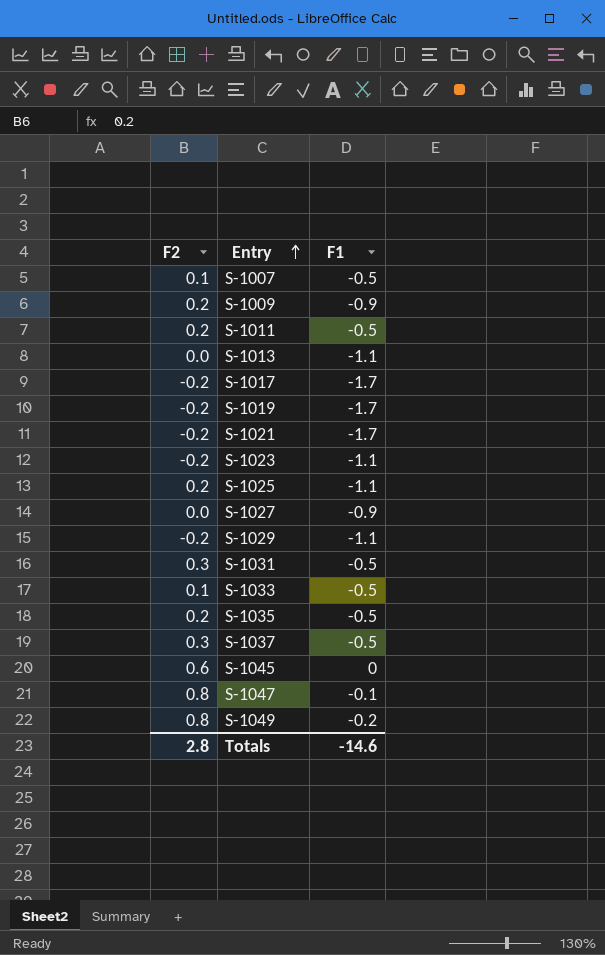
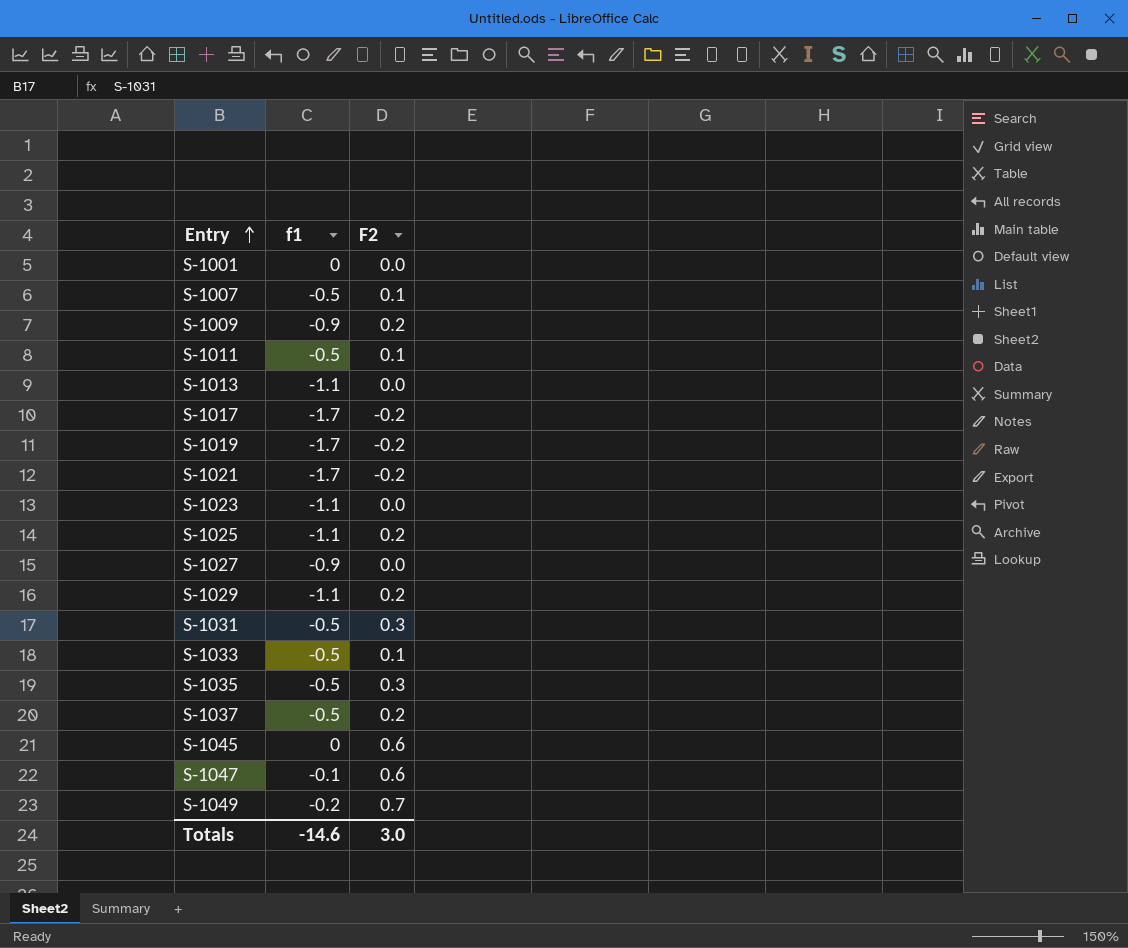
column name: F1 -> f1
column F2 | position: 1 -> 3
row S-1001: none -> 0 | 0.0
S-1011 | F2: 0.2 -> 0.1
S-1023 | F2: -0.2 -> 0.0
S-1029 | F2: -0.2 -> 0.2
S-1035 | F2: 0.2 -> 0.3
S-1037 | F2: 0.3 -> 0.2
S-1047 | F2: 0.8 -> 0.6
S-1049 | F2: 0.8 -> 0.7
Totals | F2: 2.8 -> 3.0

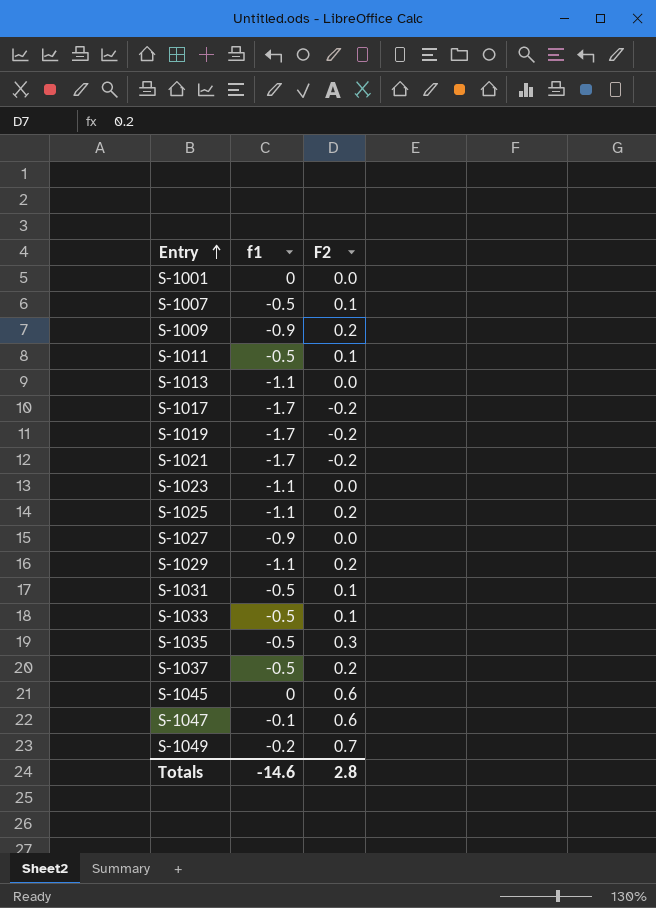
S-1031 | F2: 0.3 -> 0.1
Totals | F2: 3.0 -> 2.8

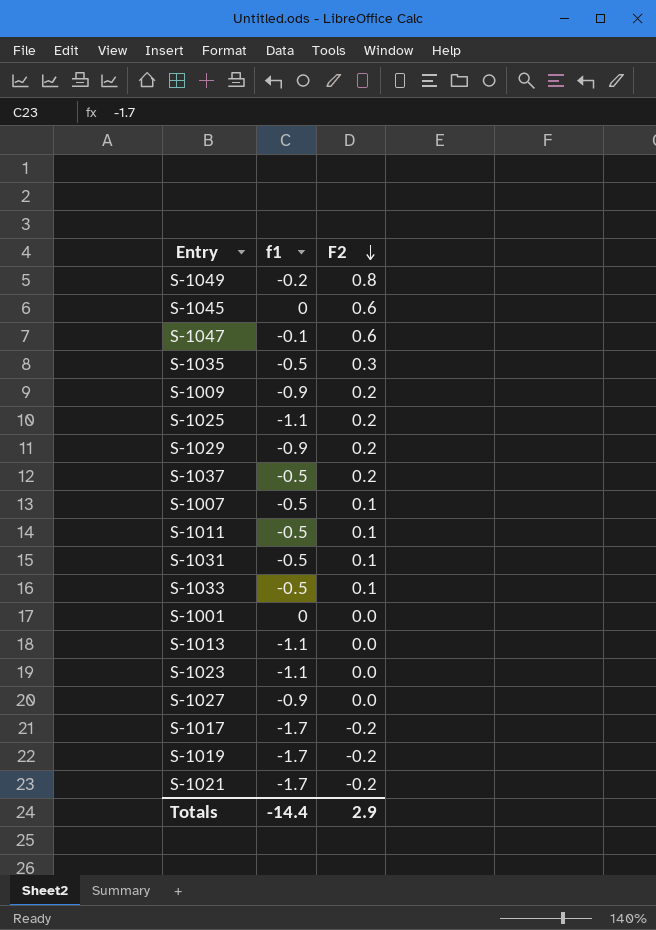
row order: Entry ascending -> F2 descending
S-1049 | F2: 0.7 -> 0.8
S-1029 | f1: -1.1 -> -0.9
Totals | f1: -14.6 -> -14.4
Totals | F2: 2.8 -> 2.9

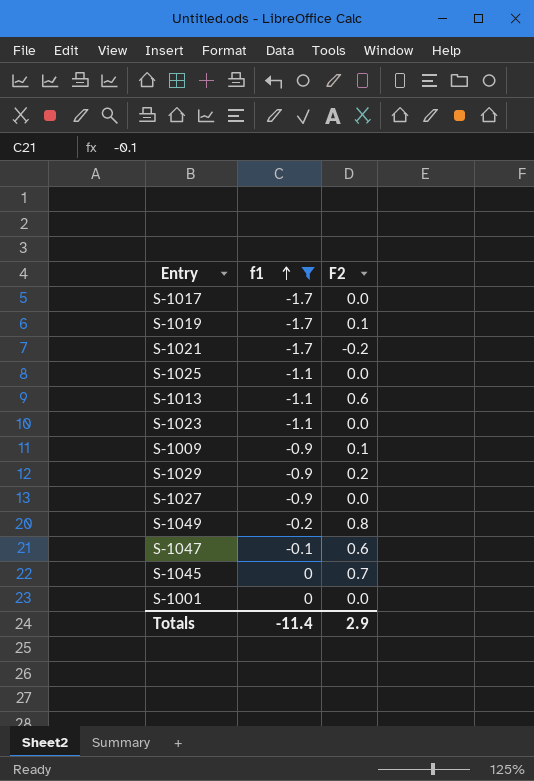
filter: none -> f1 != -0.5
row order: F2 descending -> f1 ascending
S-1017 | F2: -0.2 -> 0.0
S-1019 | F2: -0.2 -> 0.1
S-1025 | F2: 0.2 -> 0.0
S-1013 | F2: 0.0 -> 0.6
S-1009 | F2: 0.2 -> 0.1
S-1045 | F2: 0.6 -> 0.7
Totals | f1: -14.4 -> -11.4

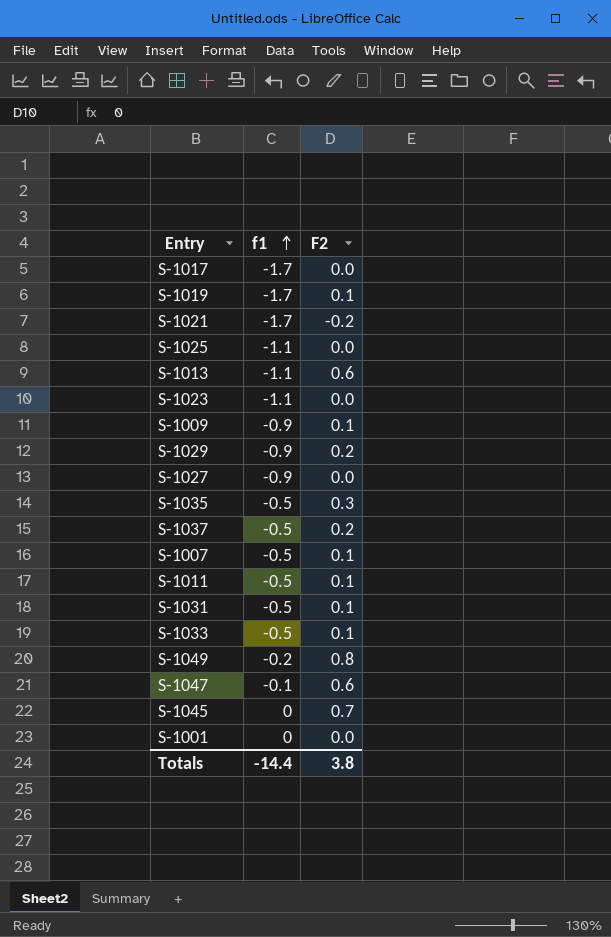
filter: f1 != -0.5 -> none
Totals | f1: -11.4 -> -14.4
Totals | F2: 2.9 -> 3.8

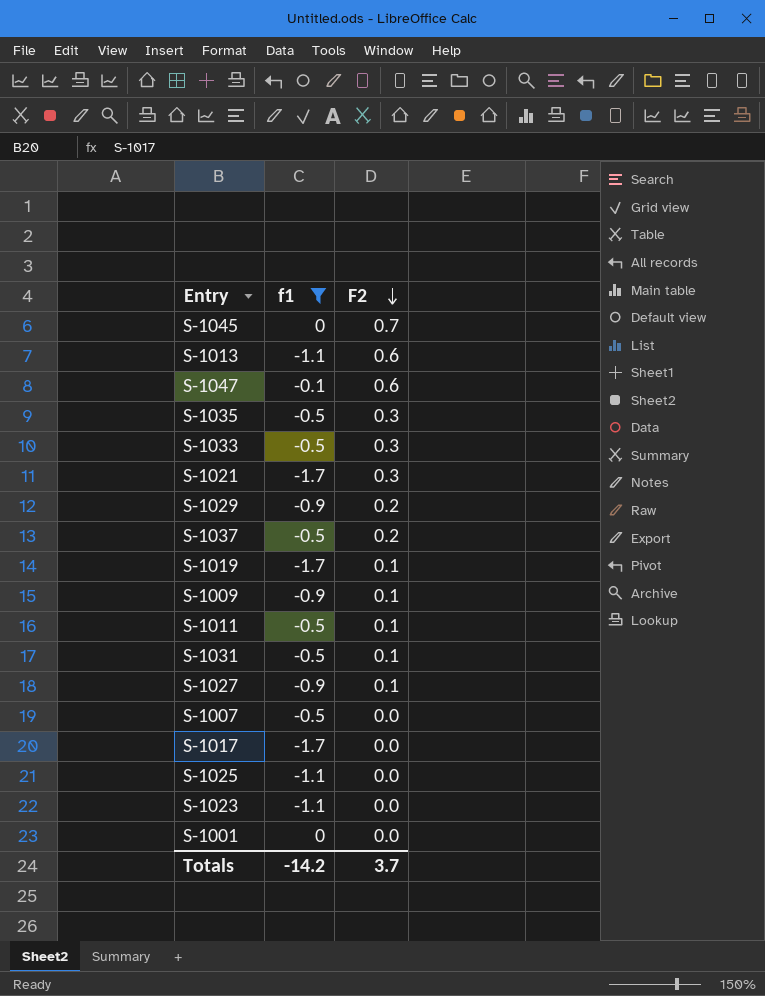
filter: none -> f1 != -0.2
row order: f1 ascending -> F2 descending
S-1033 | F2: 0.1 -> 0.3
S-1021 | F2: -0.2 -> 0.3
S-1027 | F2: 0.0 -> 0.1
S-1007 | F2: 0.1 -> 0.0
Totals | f1: -14.4 -> -14.2
Totals | F2: 3.8 -> 3.7

